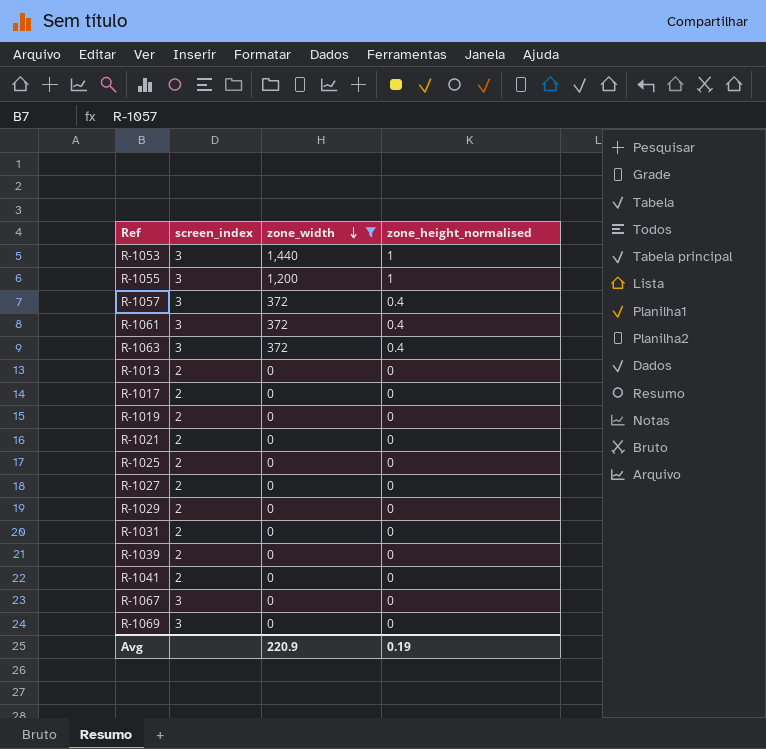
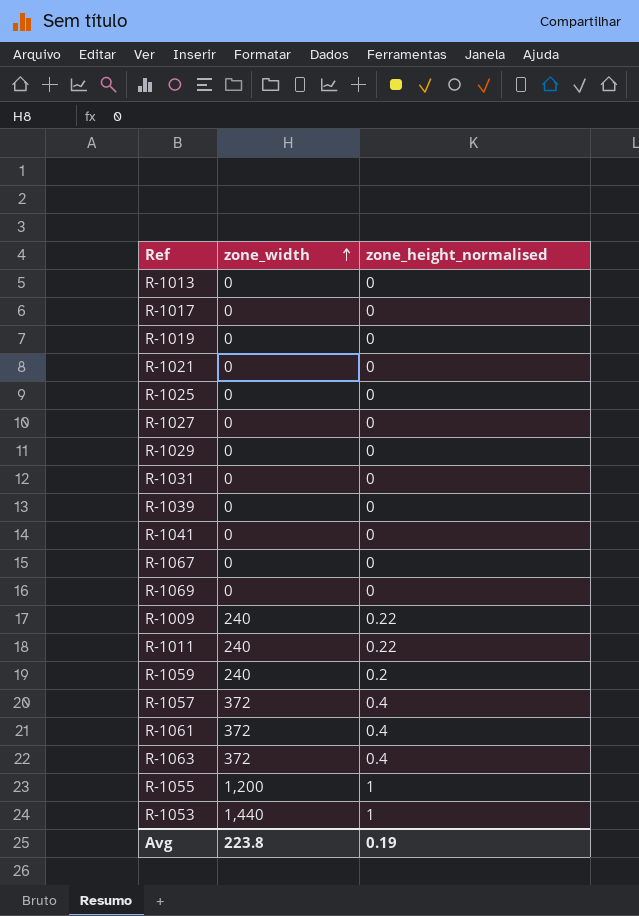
filter: zone_width != 240 -> none
row order: zone_width descending -> zone_width ascending
column screen_index | position: 2 -> none
Avg | zone_width: 220.9 -> 223.8

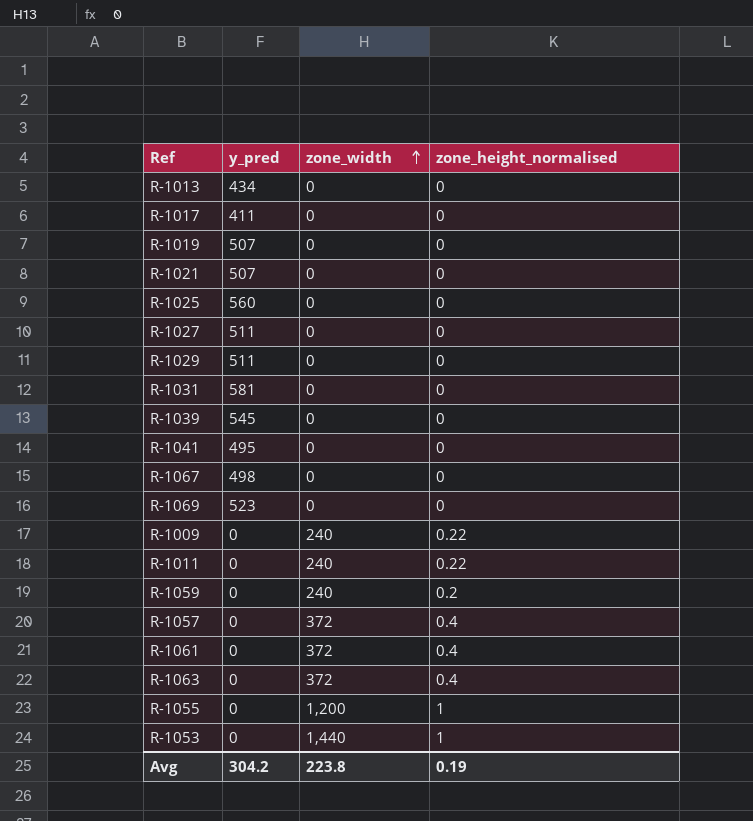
column y_pred | position: none -> 2

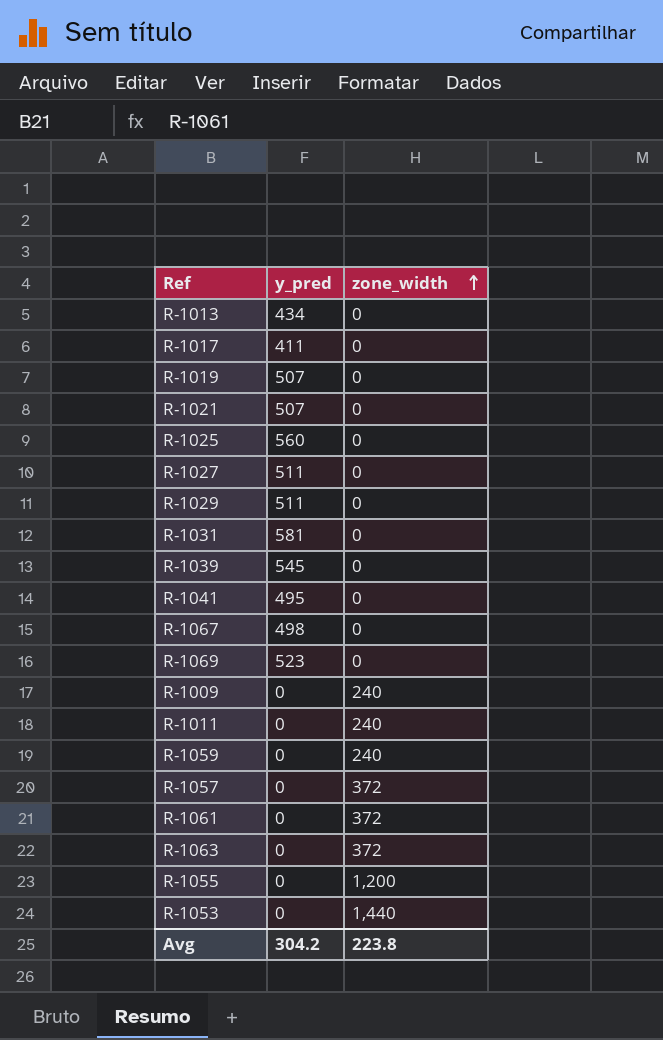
column zone_height_normalised | position: 4 -> none

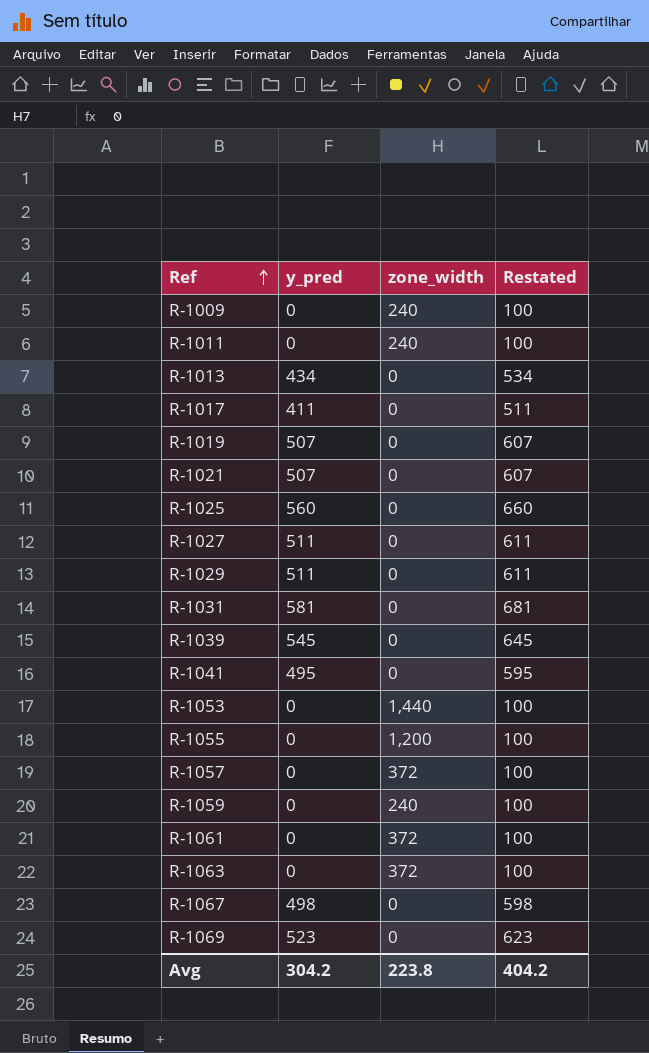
row order: zone_width ascending -> Ref ascending
column Restated | formula: none -> [y_pred] + 100

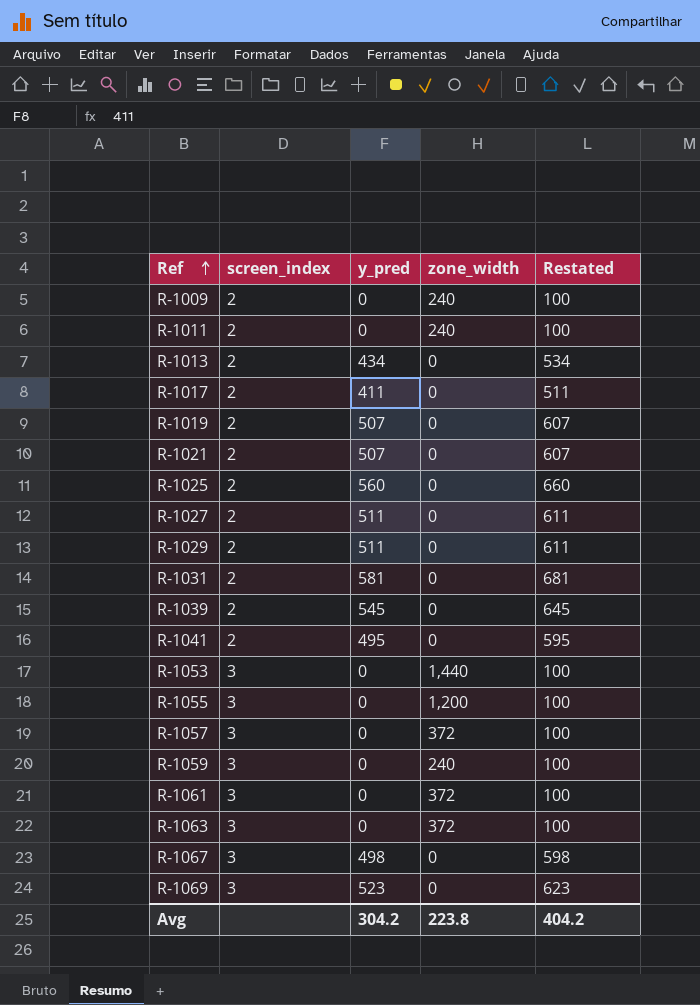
column screen_index | position: none -> 2

